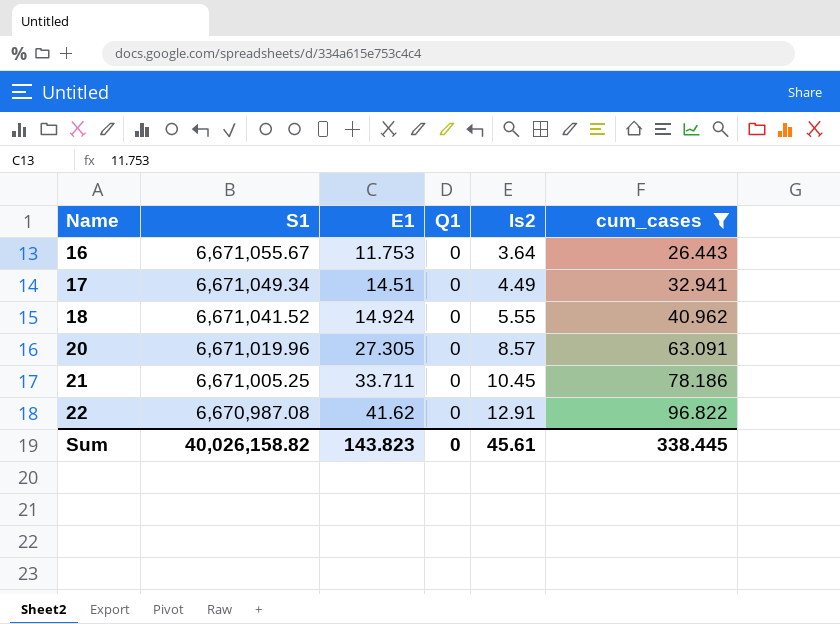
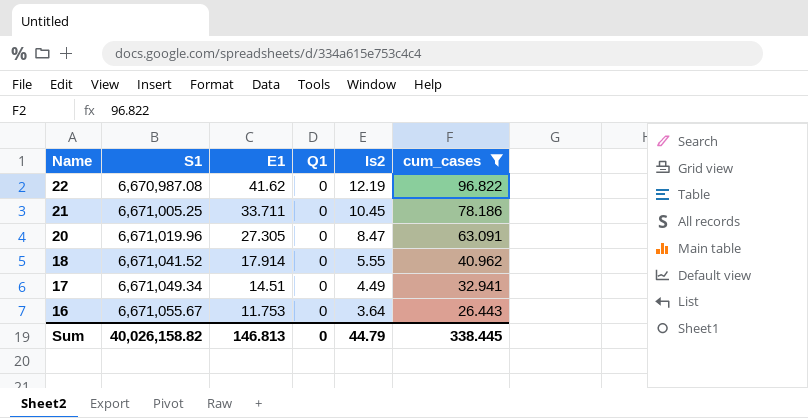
row order: Name ascending -> Name descending
22 | Is2: 12.91 -> 12.19
20 | Is2: 8.57 -> 8.47
18 | E1: 14.924 -> 17.914
Sum | E1: 143.823 -> 146.813
Sum | Is2: 45.61 -> 44.79

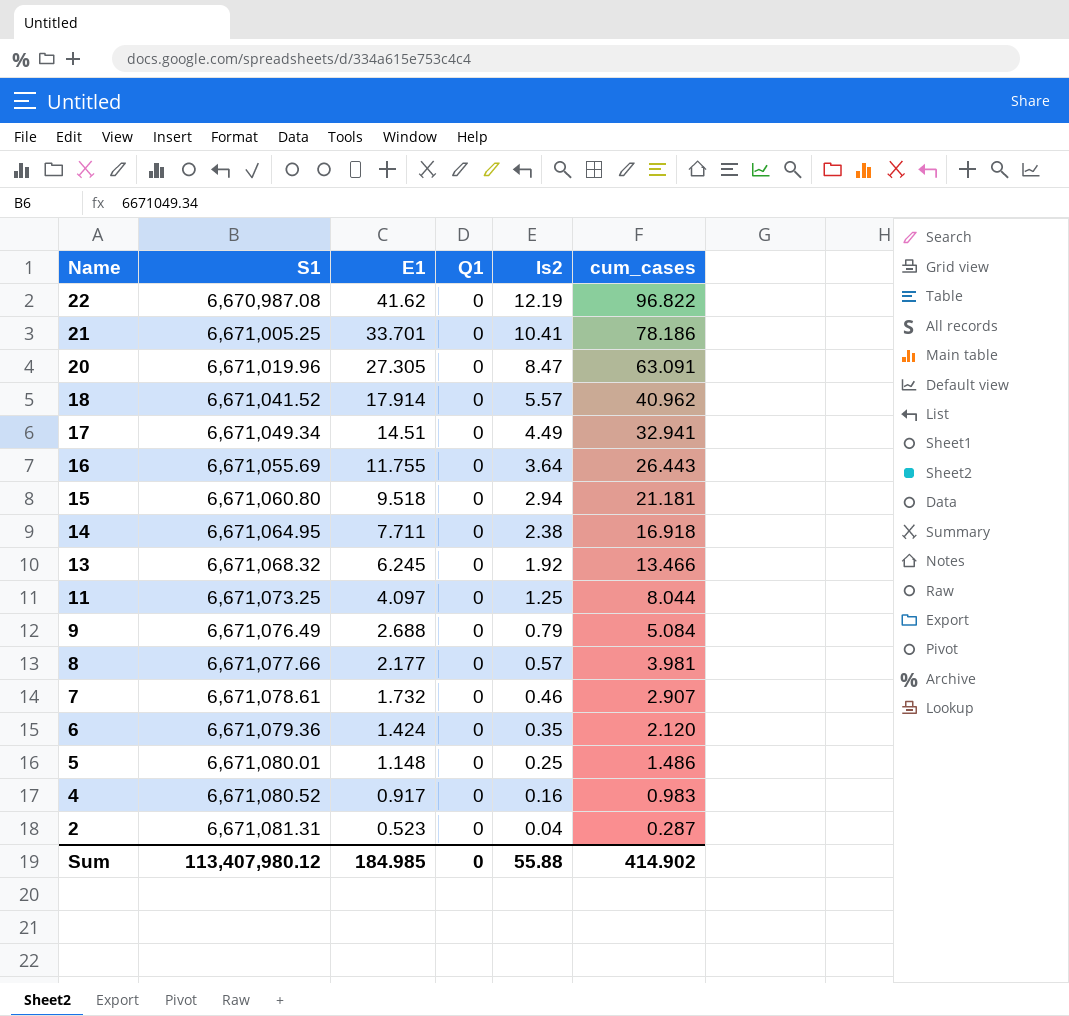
filter: cum_cases >= 26.443 -> none
21 | E1: 33.711 -> 33.701
21 | Is2: 10.45 -> 10.41
18 | Is2: 5.55 -> 5.57
16 | S1: 6,671,055.67 -> 6,671,055.69
16 | E1: 11.753 -> 11.755
Sum | S1: 40,026,158.82 -> 113,407,980.12
Sum | E1: 146.813 -> 184.985
Sum | Is2: 44.79 -> 55.88
Sum | cum_cases: 338.445 -> 414.902

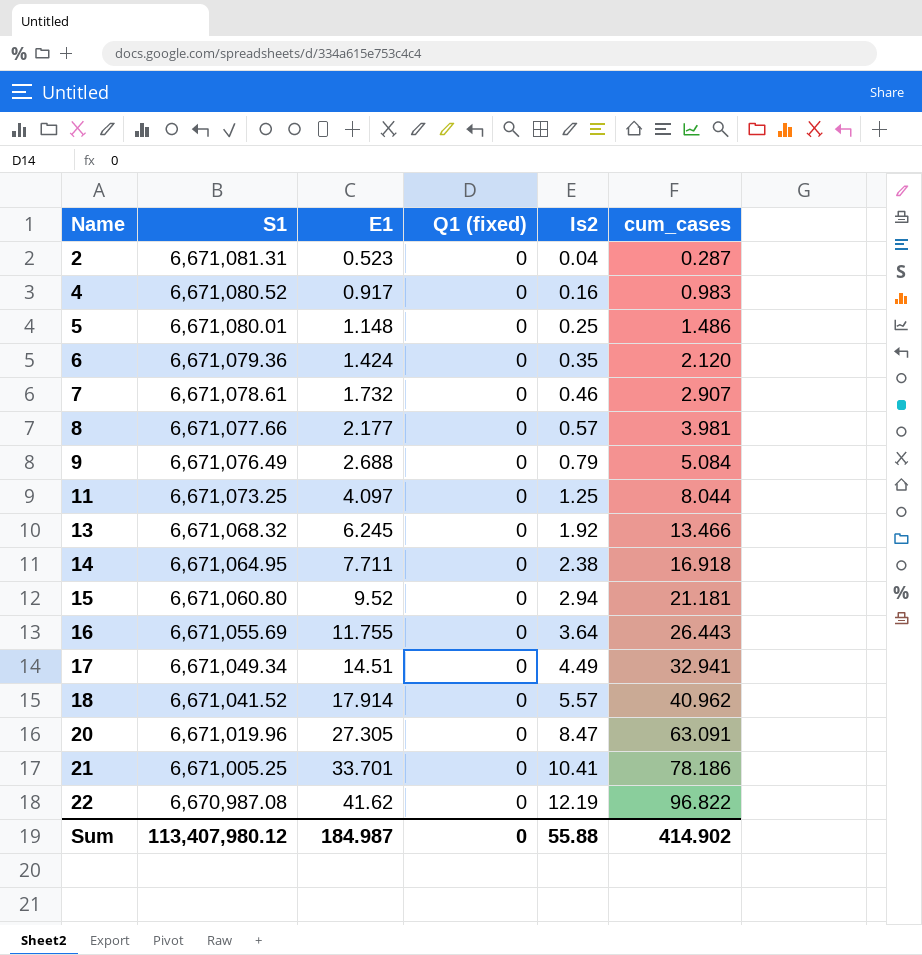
row order: Name descending -> Name ascending
column name: Q1 -> Q1 (fixed)
15 | E1: 9.518 -> 9.52
Sum | E1: 184.985 -> 184.987

